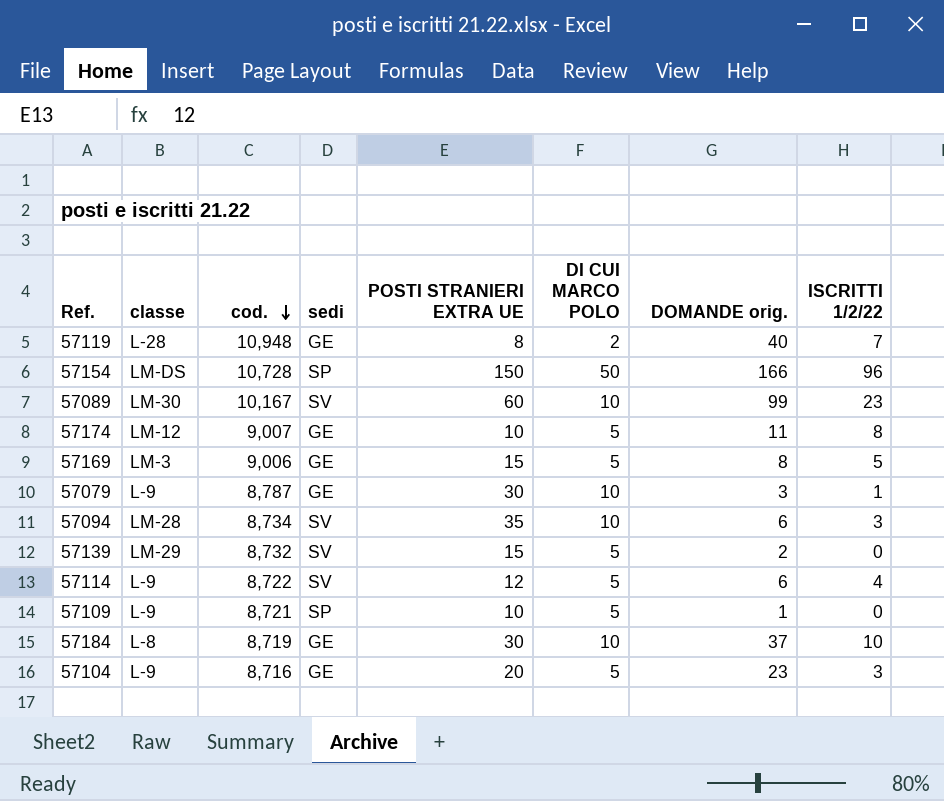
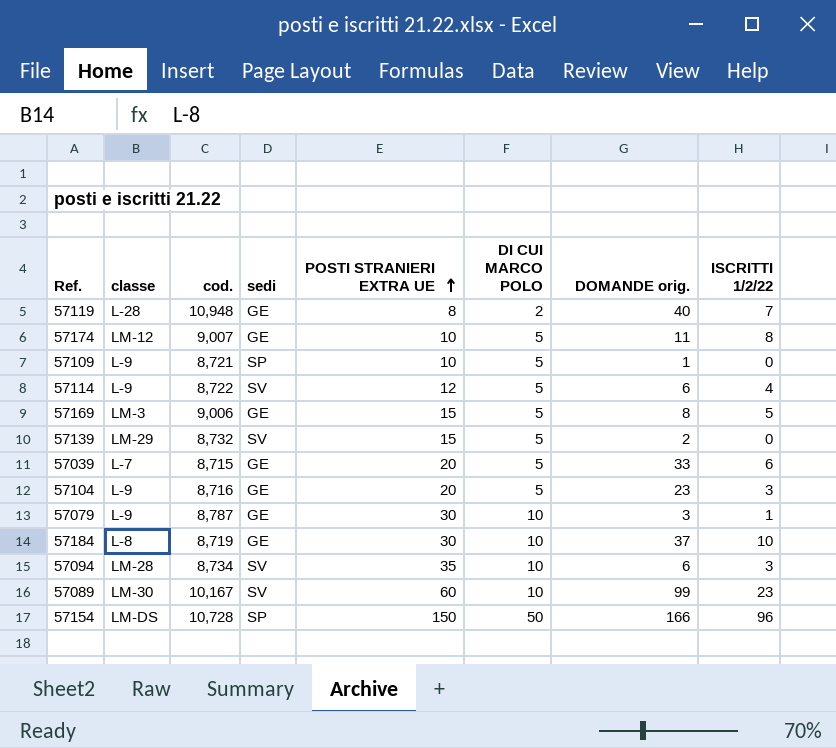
row order: cod. descending -> POSTI STRANIERI EXTRA UE ascending
row 57039: none -> L-7 | 8,715 | GE | 20 | 5 | 33 | 6

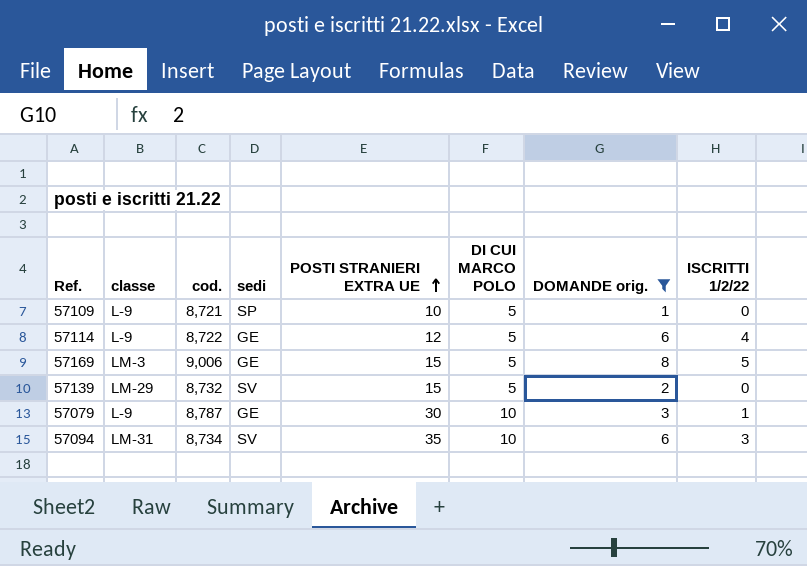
filter: none -> DOMANDE orig. <= 8
57114 | sedi: SV -> GE
57094 | classe: LM-28 -> LM-31

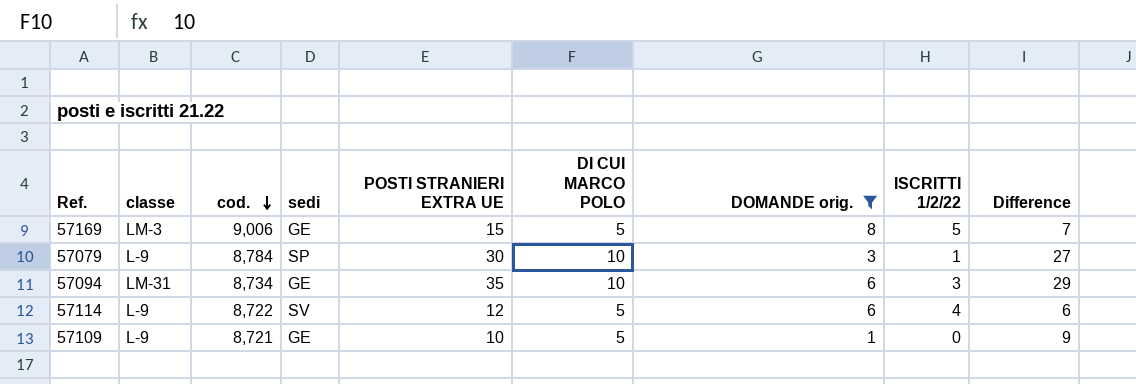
row order: POSTI STRANIERI EXTRA UE ascending -> cod. descending
column Difference | formula: none -> [POSTI STRANIERI EXTRA UE] - [DOMANDE orig.]
row 57139: LM-29 | 8,732 | SV | 15 | 5 | 2 | 0 -> none
57079 | cod.: 8,787 -> 8,784
57079 | sedi: GE -> SP
57094 | sedi: SV -> GE
57114 | sedi: GE -> SV
57109 | sedi: SP -> GE

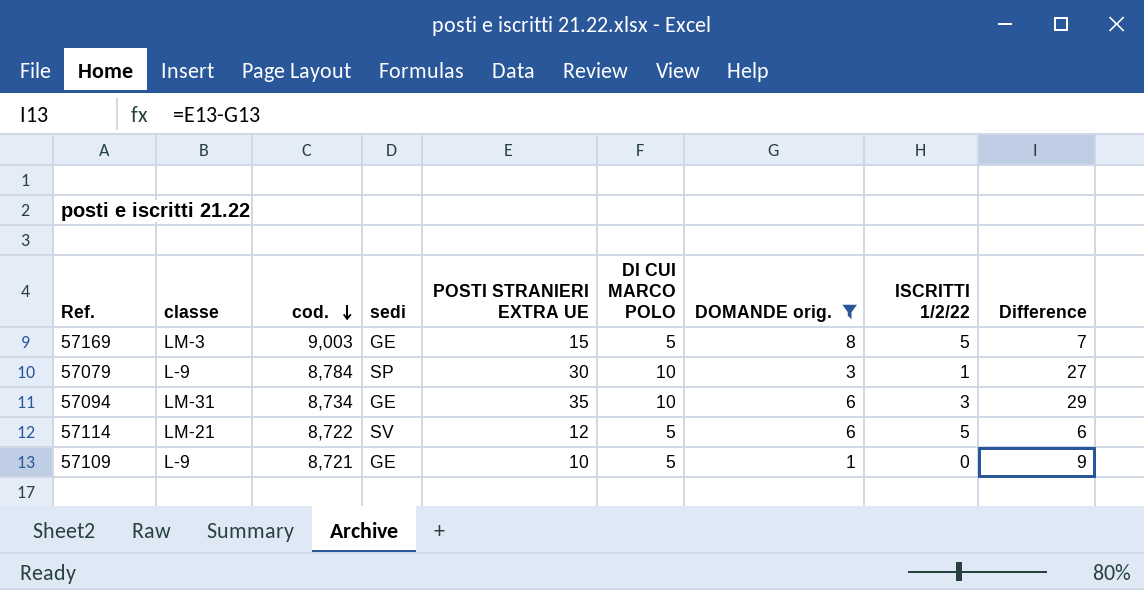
57169 | cod.: 9,006 -> 9,003
57114 | classe: L-9 -> LM-21
57114 | ISCRITTI 1/2/22: 4 -> 5

